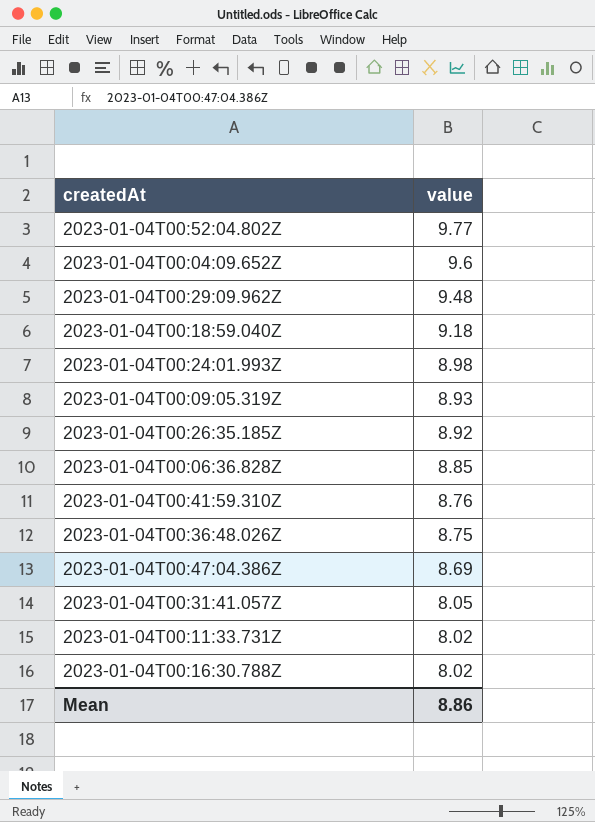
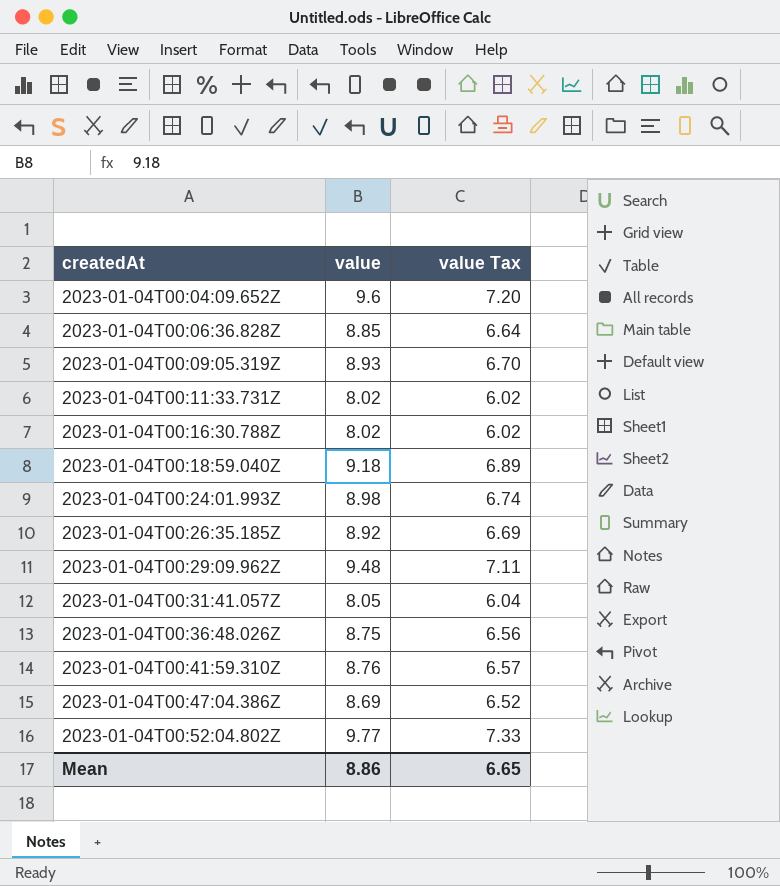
row order: value descending -> createdAt ascending
column value Tax | formula: none -> [value] * 0.75

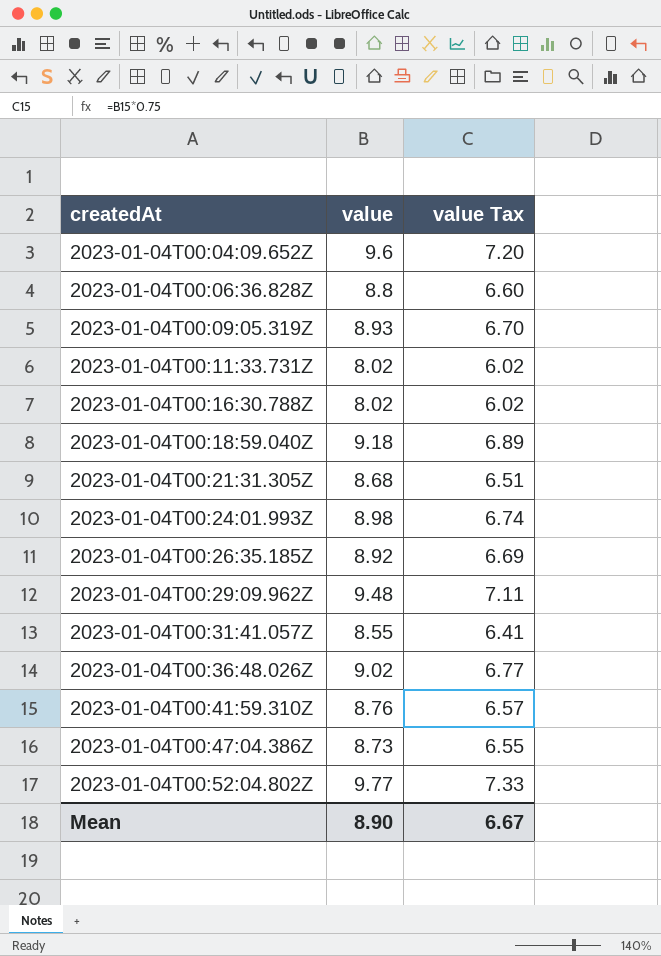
2023-01-04T00:06:36.828Z | value: 8.85 -> 8.8
2023-01-04T00:06:36.828Z | value Tax: 6.64 -> 6.60
row 2023-01-04T00:21:31.305Z: none -> 8.68 | 6.51
2023-01-04T00:31:41.057Z | value: 8.05 -> 8.55
2023-01-04T00:31:41.057Z | value Tax: 6.04 -> 6.41
2023-01-04T00:36:48.026Z | value: 8.75 -> 9.02
2023-01-04T00:36:48.026Z | value Tax: 6.56 -> 6.77
2023-01-04T00:47:04.386Z | value: 8.69 -> 8.73
2023-01-04T00:47:04.386Z | value Tax: 6.52 -> 6.55
Mean | value: 8.86 -> 8.90
Mean | value Tax: 6.65 -> 6.67

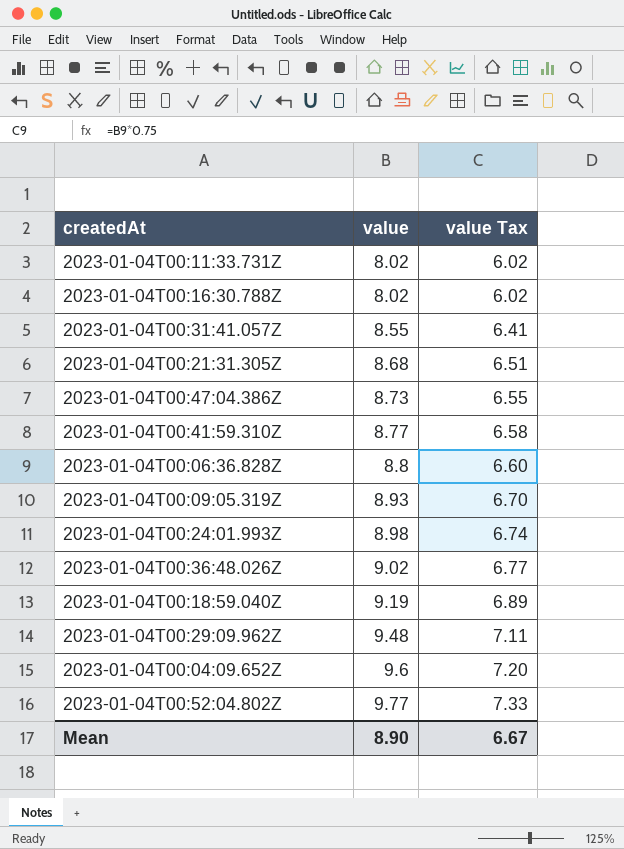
row order: createdAt ascending -> value ascending
row 2023-01-04T00:26:35.185Z: 8.92 | 6.69 -> none
2023-01-04T00:41:59.310Z | value: 8.76 -> 8.77
2023-01-04T00:41:59.310Z | value Tax: 6.57 -> 6.58
2023-01-04T00:18:59.040Z | value: 9.18 -> 9.19

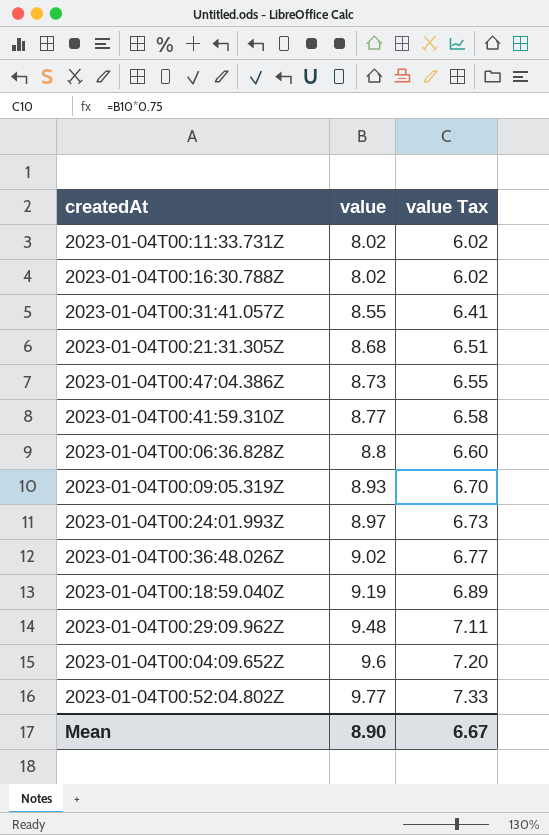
2023-01-04T00:24:01.993Z | value: 8.98 -> 8.97
2023-01-04T00:24:01.993Z | value Tax: 6.74 -> 6.73

